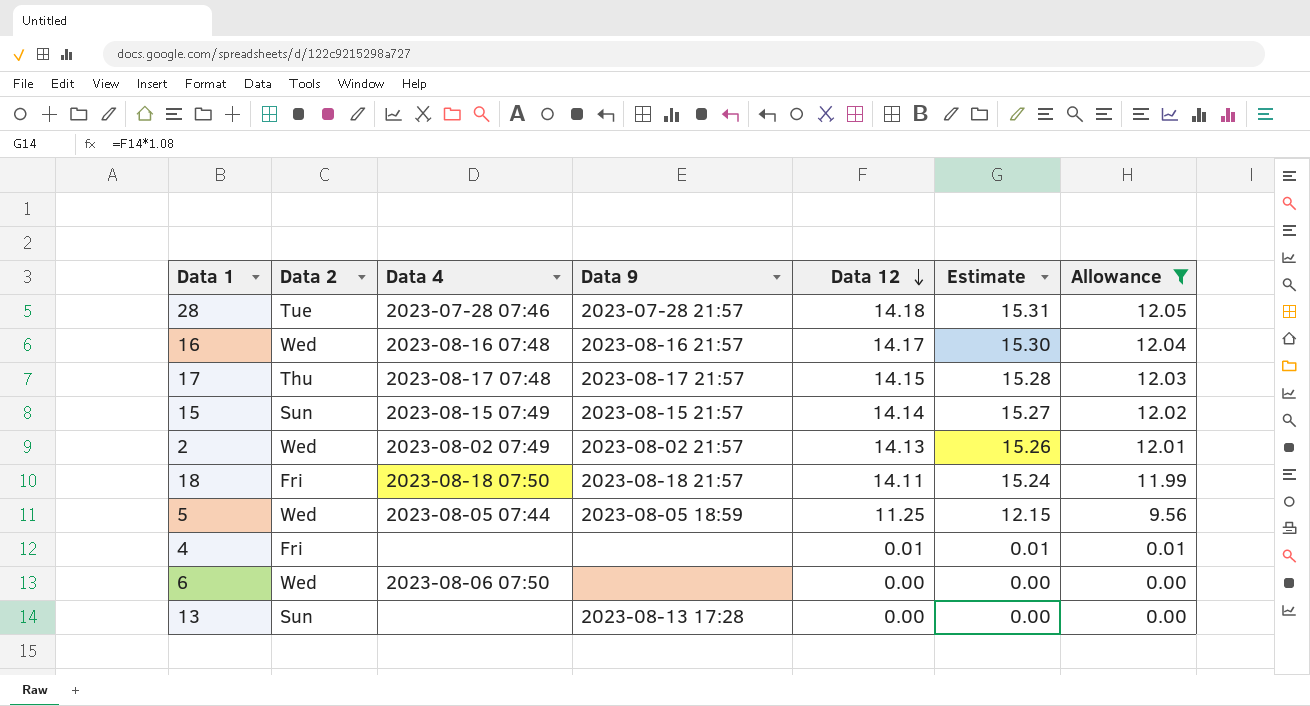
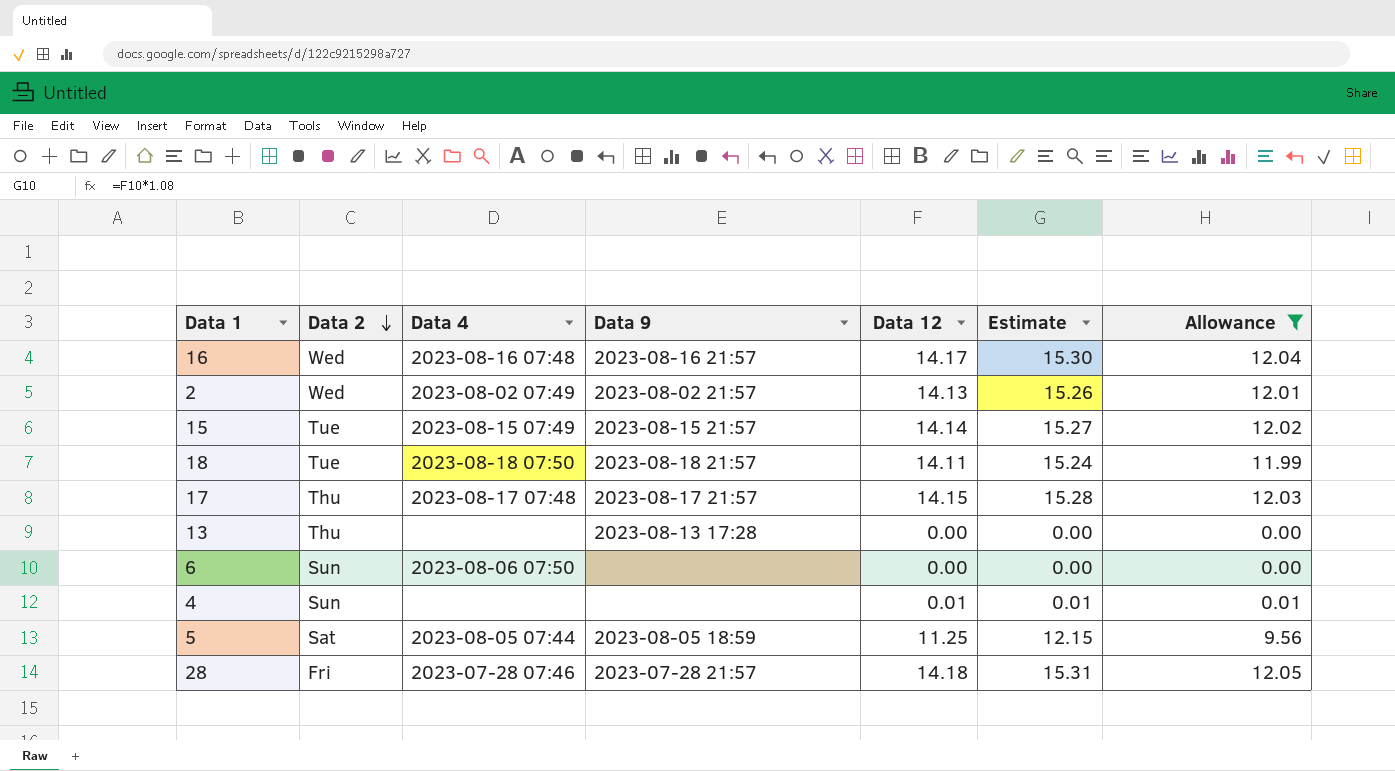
row order: Data 12 descending -> Data 2 descending
15 | Data 2: Sun -> Tue
18 | Data 2: Fri -> Tue
13 | Data 2: Sun -> Thu
6 | Data 2: Wed -> Sun
4 | Data 2: Fri -> Sun
5 | Data 2: Wed -> Sat
28 | Data 2: Tue -> Fri

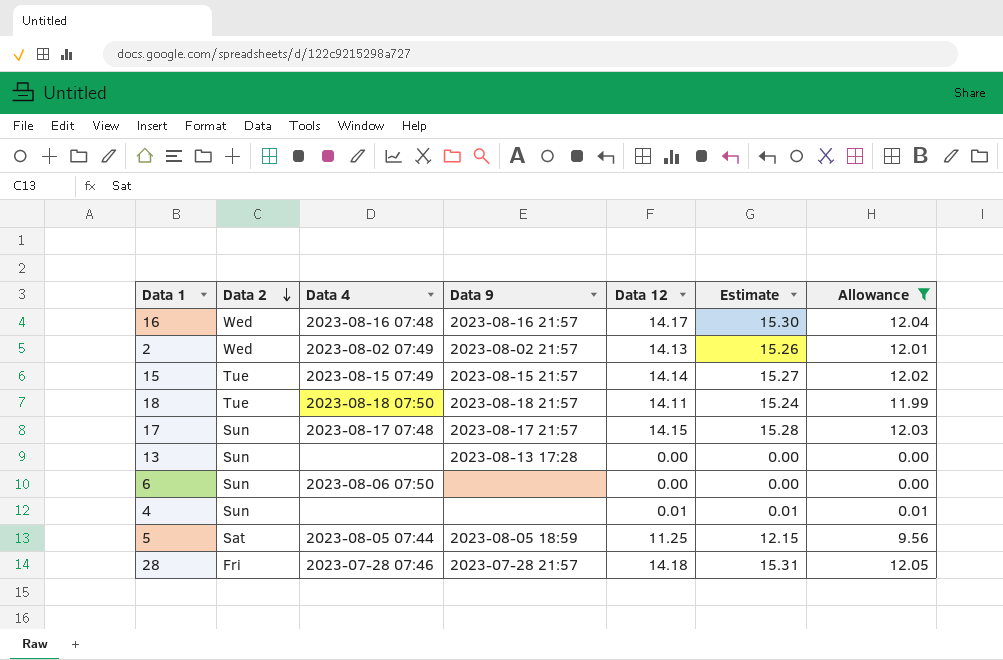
17 | Data 2: Thu -> Sun
13 | Data 2: Thu -> Sun

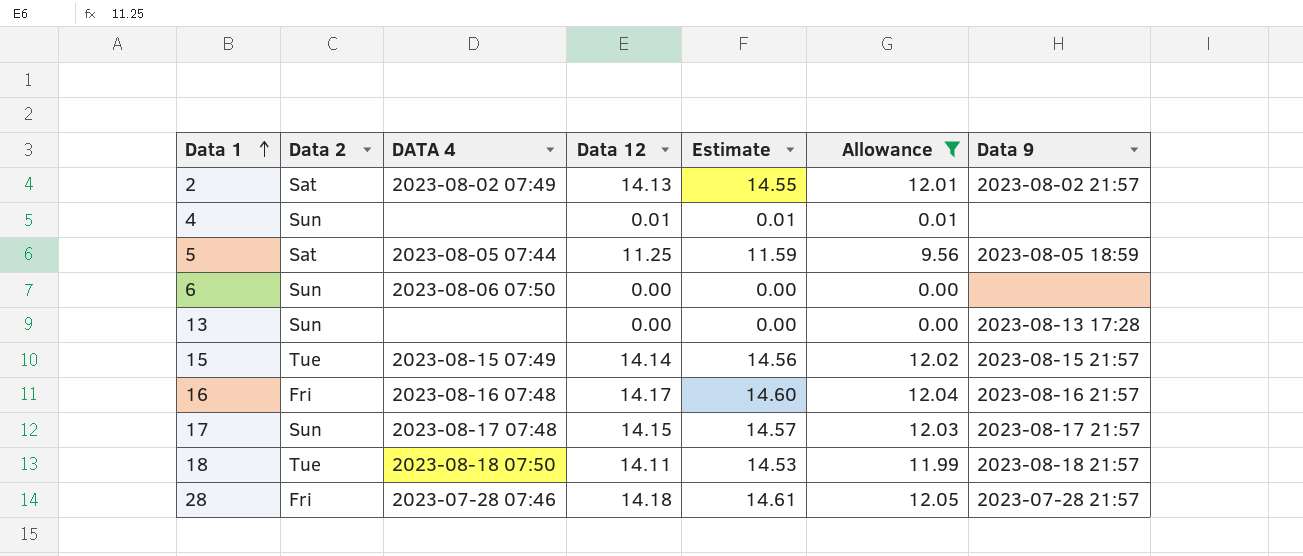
row order: Data 2 descending -> Data 1 ascending
column name: Data 4 -> DATA 4
column Estimate | formula: [Data 12] * 1.08 -> [Data 12] * 1.03
column Data 9 | position: 4 -> 7
2 | Data 2: Wed -> Sat
16 | Data 2: Wed -> Fri

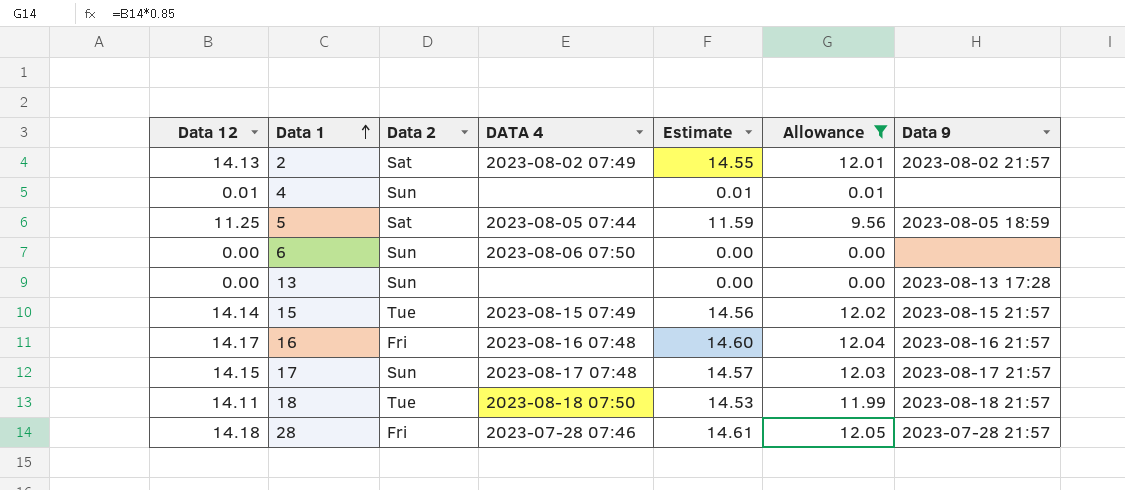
column Data 12 | position: 4 -> 1

